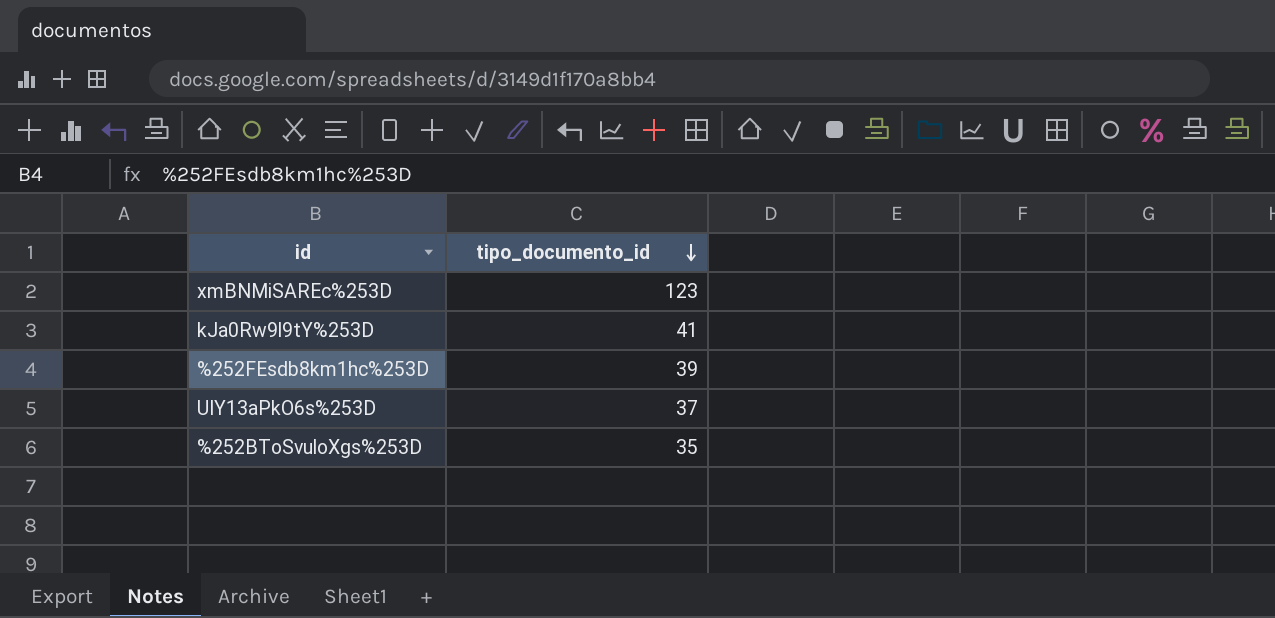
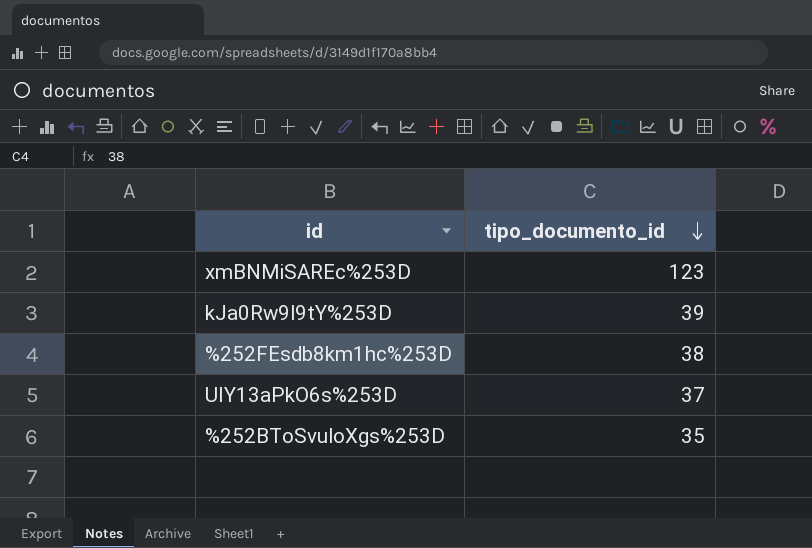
kJa0Rw9l9tY%253D | tipo_documento_id: 41 -> 39
%252FEsdb8km1hc%253D | tipo_documento_id: 39 -> 38

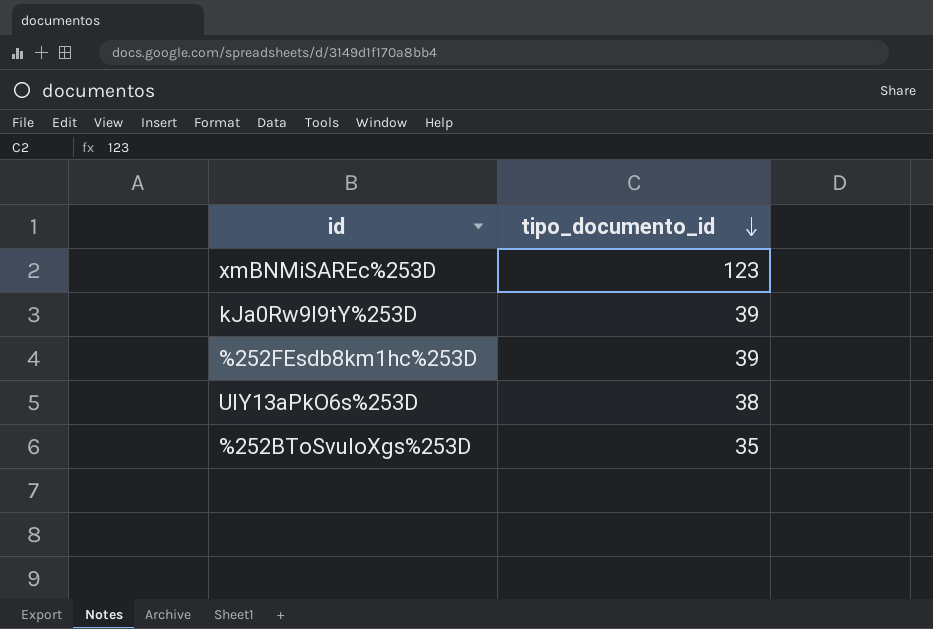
%252FEsdb8km1hc%253D | tipo_documento_id: 38 -> 39
UIY13aPkO6s%253D | tipo_documento_id: 37 -> 38

